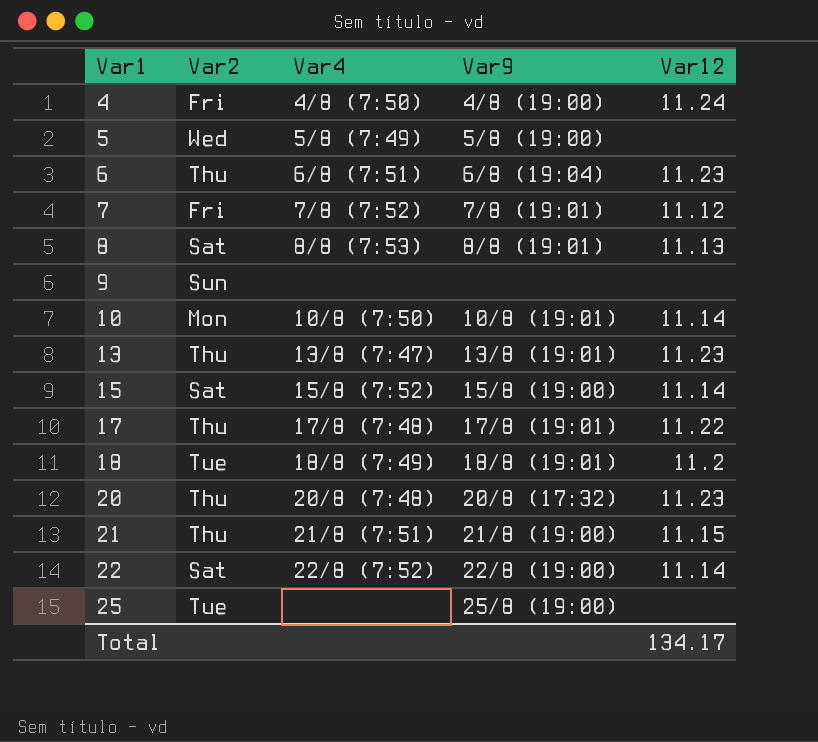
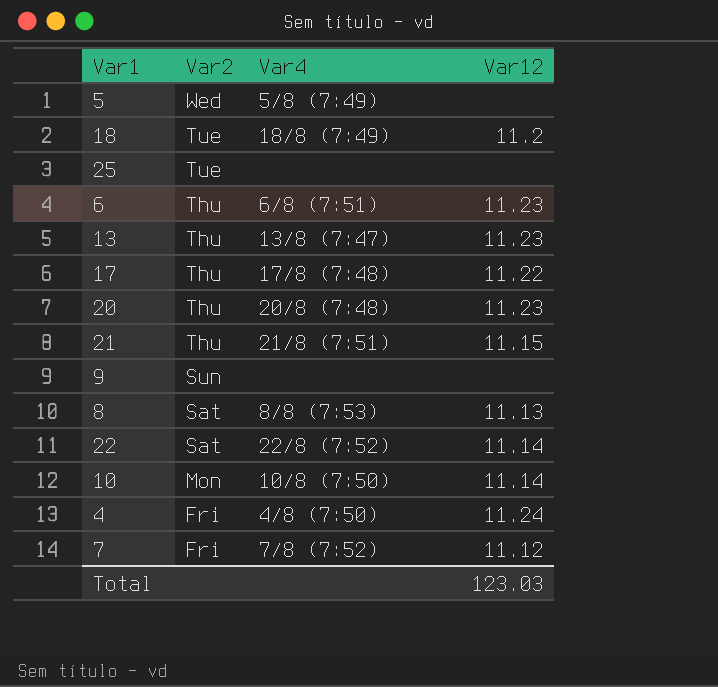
row order: Var1 ascending -> Var2 descending
column Var9 | position: 4 -> none
row 15: Sat | 15/8 (7:52) | 15/8 (19:00) | 11.14 -> none
Total | Var12: 134.17 -> 123.03

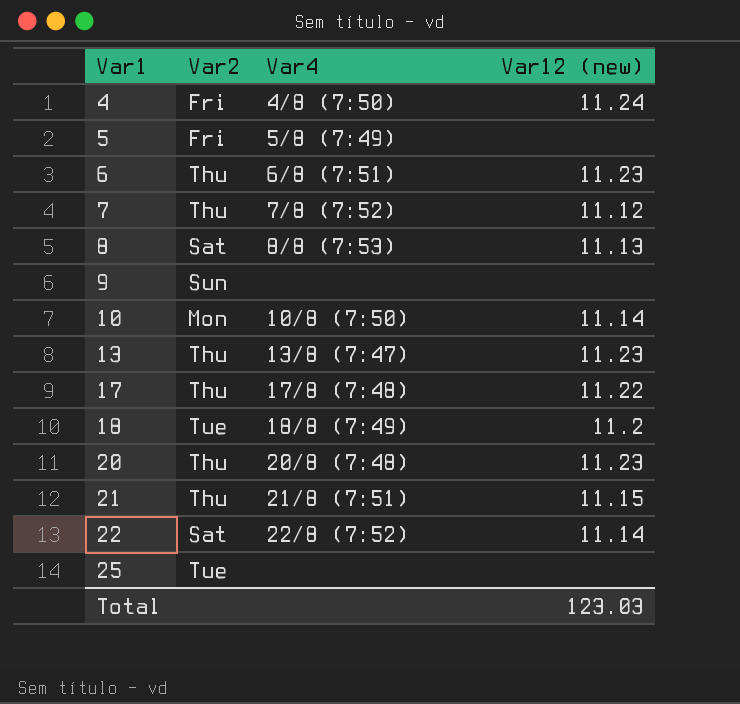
row order: Var2 descending -> Var1 ascending
column name: Var12 -> Var12 (new)
5 | Var2: Wed -> Fri
7 | Var2: Fri -> Thu

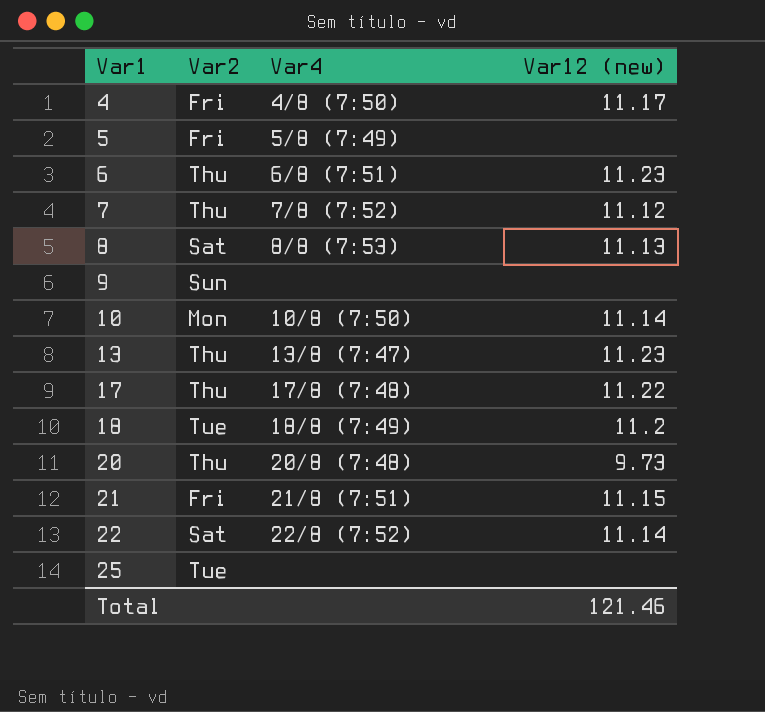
4 | Var12 (new): 11.24 -> 11.17
20 | Var12 (new): 11.23 -> 9.73
21 | Var2: Thu -> Fri
Total | Var12 (new): 123.03 -> 121.46

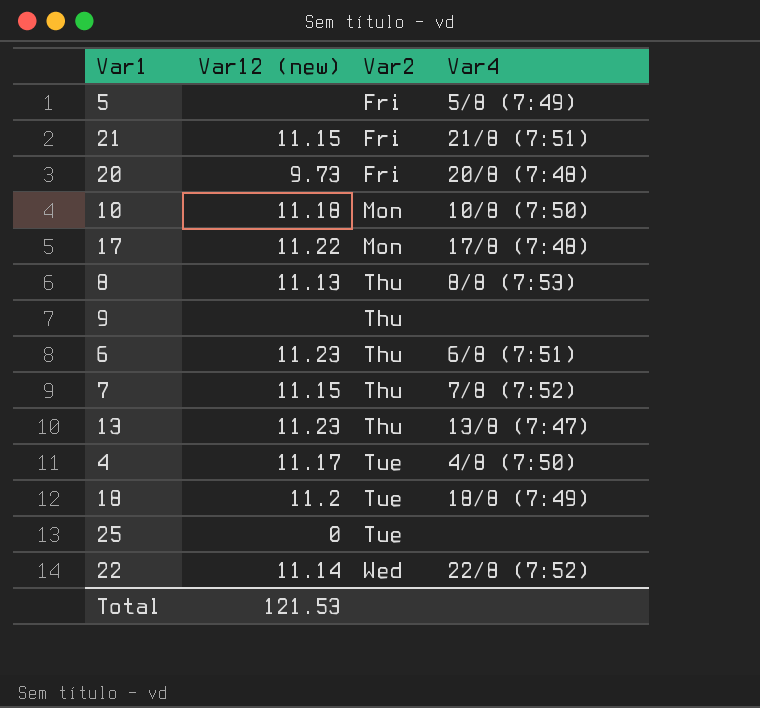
row order: Var1 ascending -> Var2 ascending
column Var12 (new) | position: 4 -> 2
20 | Var2: Thu -> Fri
10 | Var12 (new): 11.14 -> 11.18
17 | Var2: Thu -> Mon
8 | Var2: Sat -> Thu
9 | Var2: Sun -> Thu
7 | Var12 (new): 11.12 -> 11.15
4 | Var2: Fri -> Tue
25 | Var12 (new): none -> 0
22 | Var2: Sat -> Wed
Total | Var12 (new): 121.46 -> 121.53

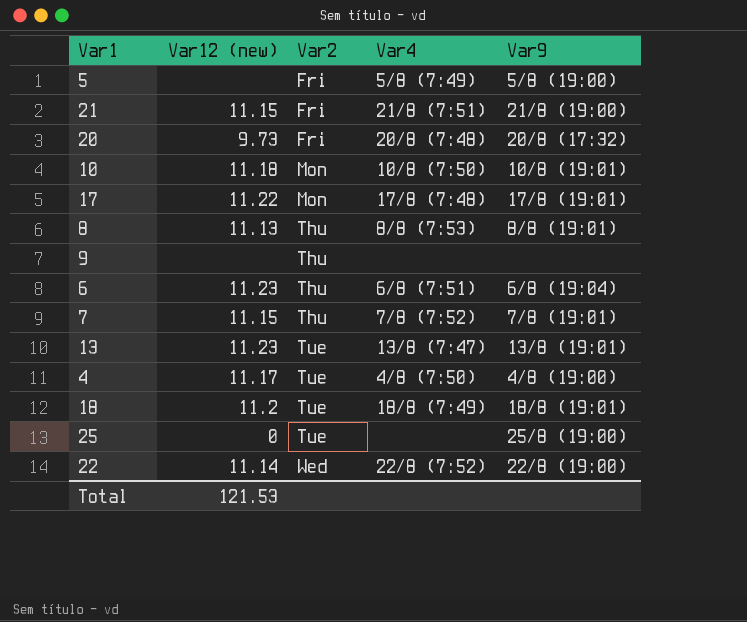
column Var9 | position: none -> 5
13 | Var2: Thu -> Tue

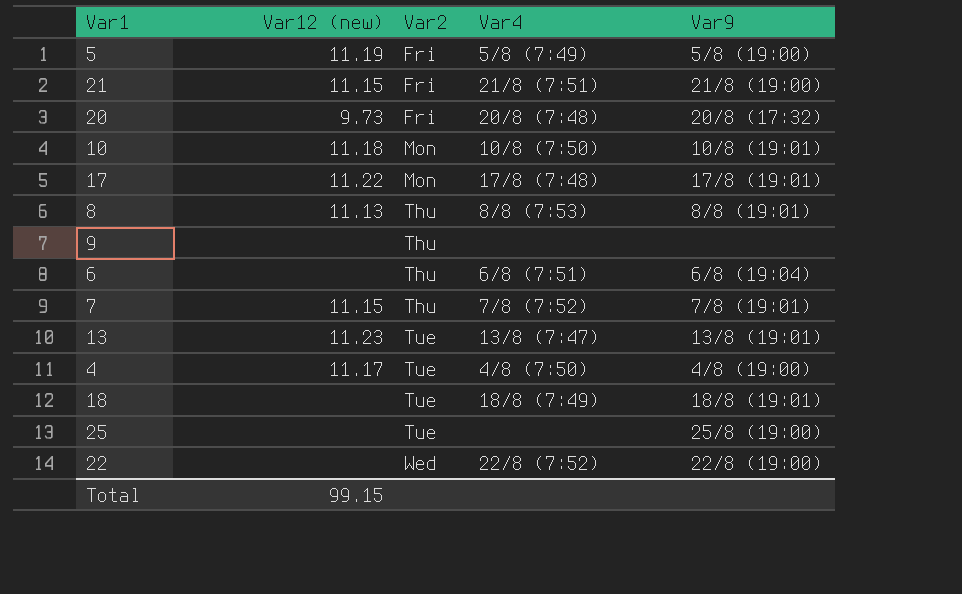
5 | Var12 (new): none -> 11.19
6 | Var12 (new): 11.23 -> none
18 | Var12 (new): 11.2 -> none
25 | Var12 (new): 0 -> none
22 | Var12 (new): 11.14 -> none
Total | Var12 (new): 121.53 -> 99.15

